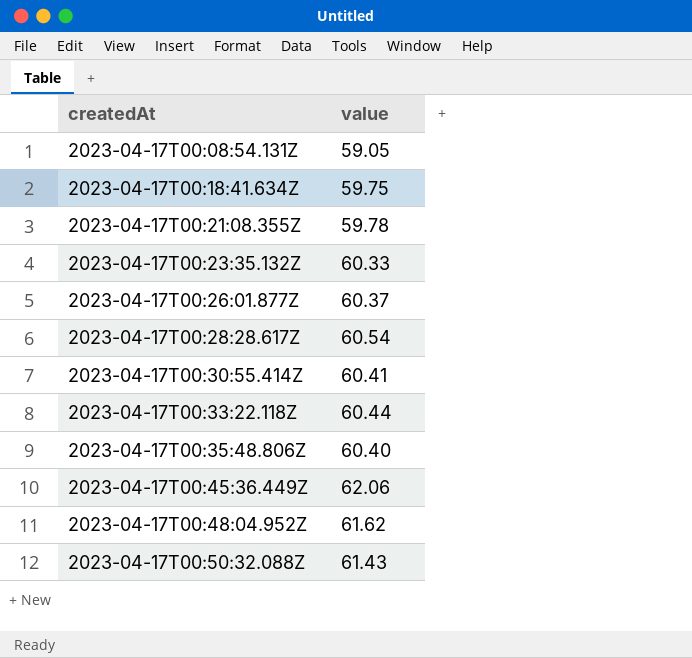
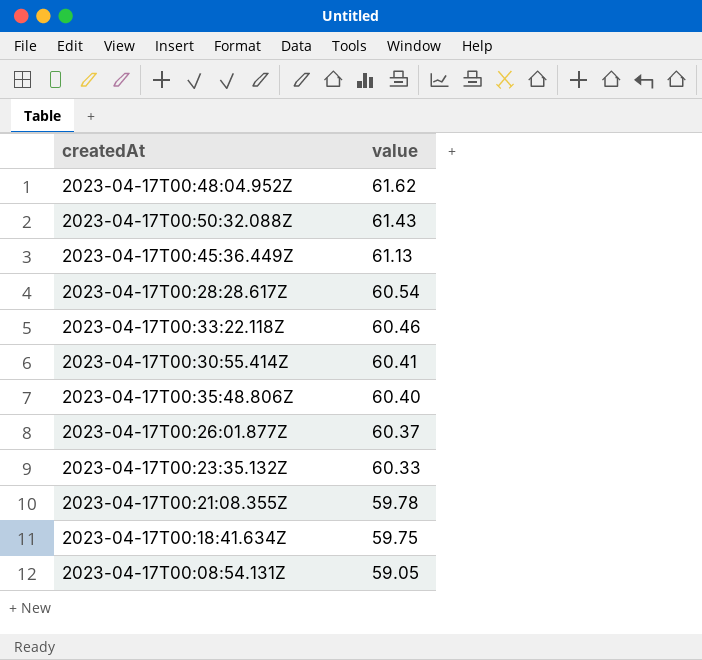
row order: createdAt ascending -> value descending
2023-04-17T00:45:36.449Z | value: 62.06 -> 61.13
2023-04-17T00:33:22.118Z | value: 60.44 -> 60.46

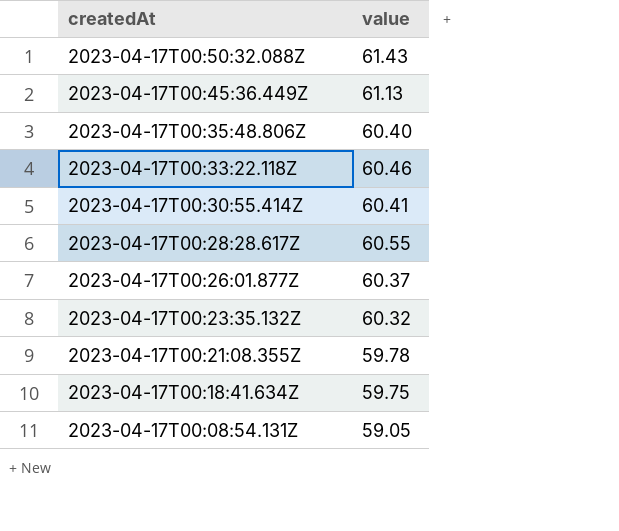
row order: value descending -> createdAt descending
row 2023-04-17T00:48:04.952Z: 61.62 -> none
2023-04-17T00:28:28.617Z | value: 60.54 -> 60.55
2023-04-17T00:23:35.132Z | value: 60.33 -> 60.32

